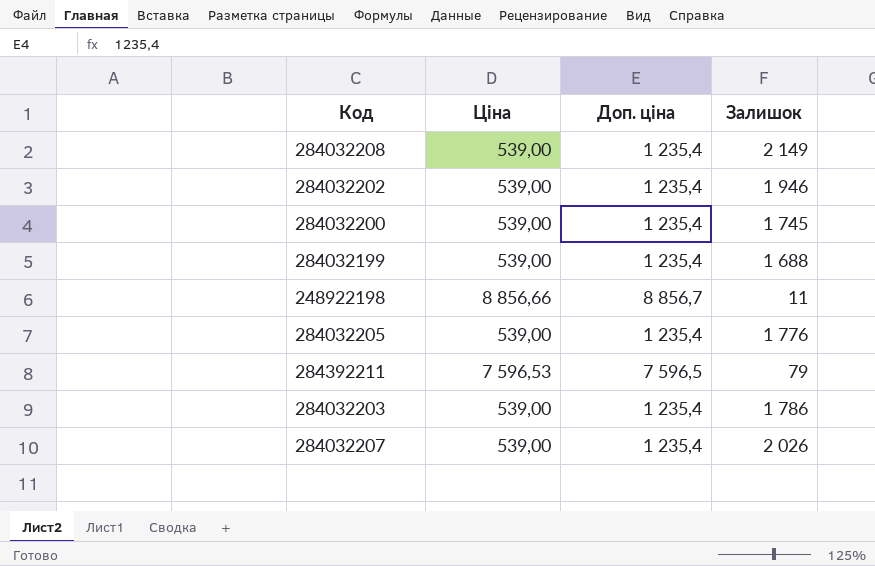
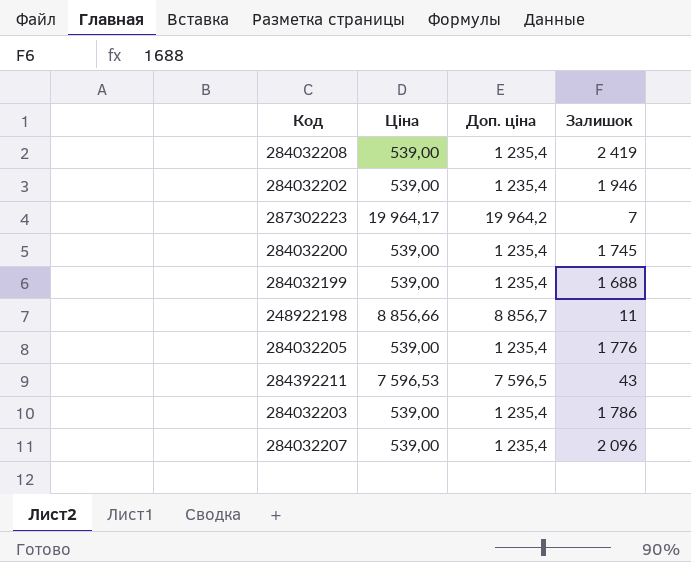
284032208 | Залишок: 2 149 -> 2 419
row 287302223: none -> 19 964,17 | 19 964,2 | 7
284392211 | Залишок: 79 -> 43
284032207 | Залишок: 2 026 -> 2 096

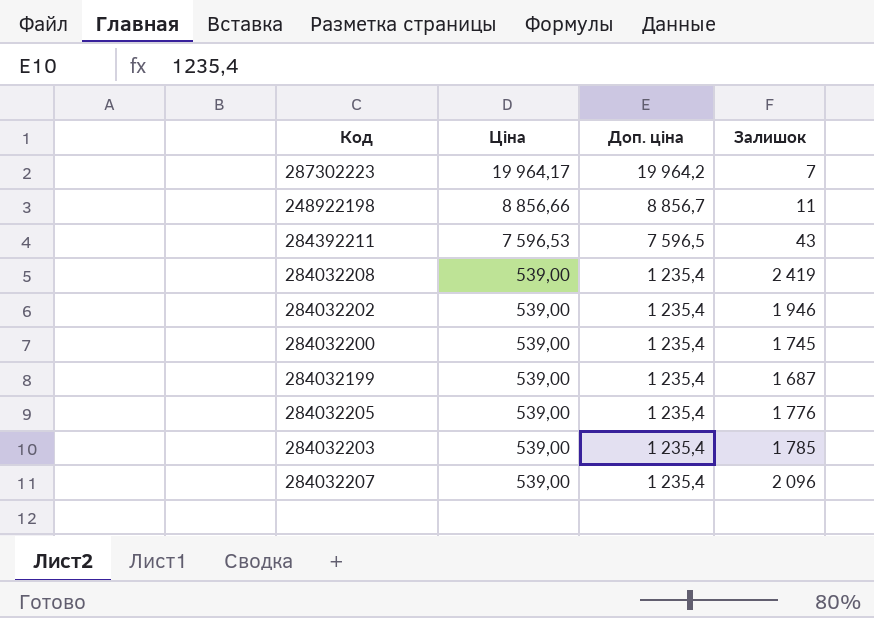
row order: none -> Ціна descending
284032199 | Залишок: 1 688 -> 1 687
284032203 | Залишок: 1 786 -> 1 785

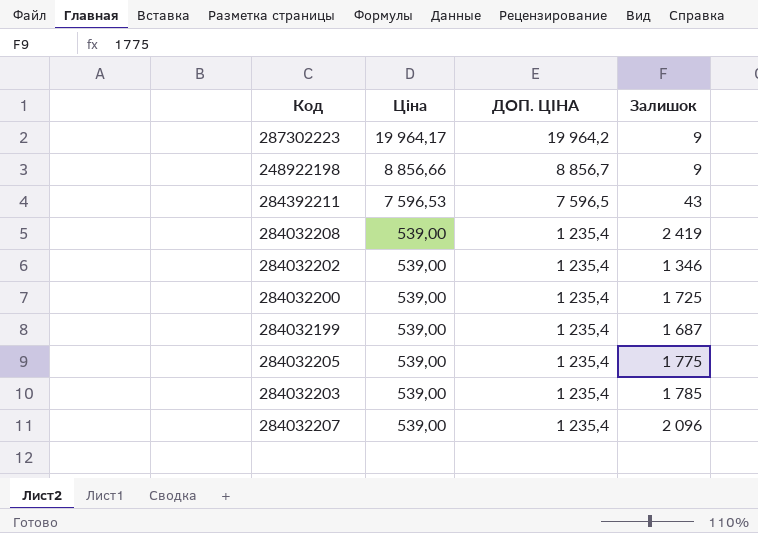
column name: Доп. ціна -> ДОП. ЦІНА
287302223 | Залишок: 7 -> 9
248922198 | Залишок: 11 -> 9
284032202 | Залишок: 1 946 -> 1 346
284032200 | Залишок: 1 745 -> 1 725
284032205 | Залишок: 1 776 -> 1 775

